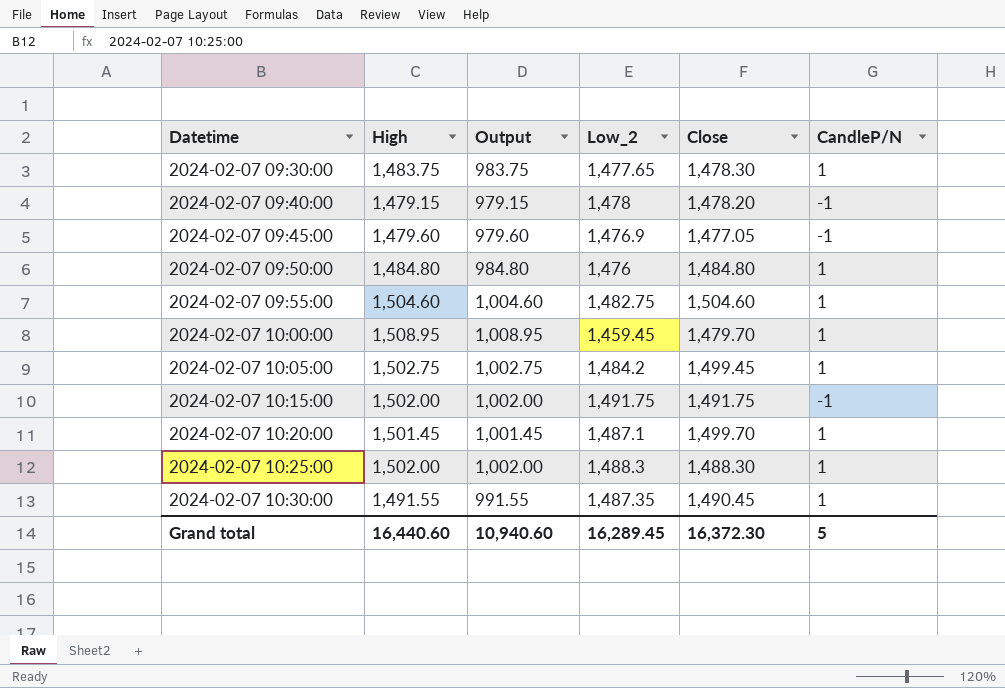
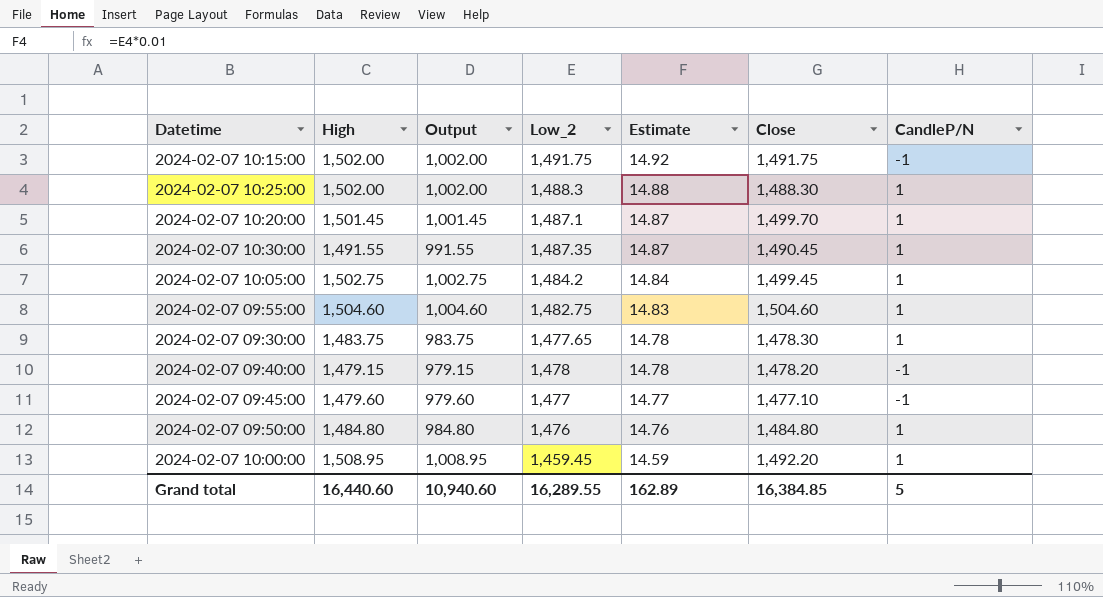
row order: Datetime ascending -> Estimate descending
column Estimate | formula: none -> [Low_2] * 0.01
2024-02-07 09:45:00 | Low_2: 1,476.9 -> 1,477
2024-02-07 09:45:00 | Close: 1,477.05 -> 1,477.10
2024-02-07 10:00:00 | Close: 1,479.70 -> 1,492.20
Grand total | Low_2: 16,289.45 -> 16,289.55
Grand total | Close: 16,372.30 -> 16,384.85

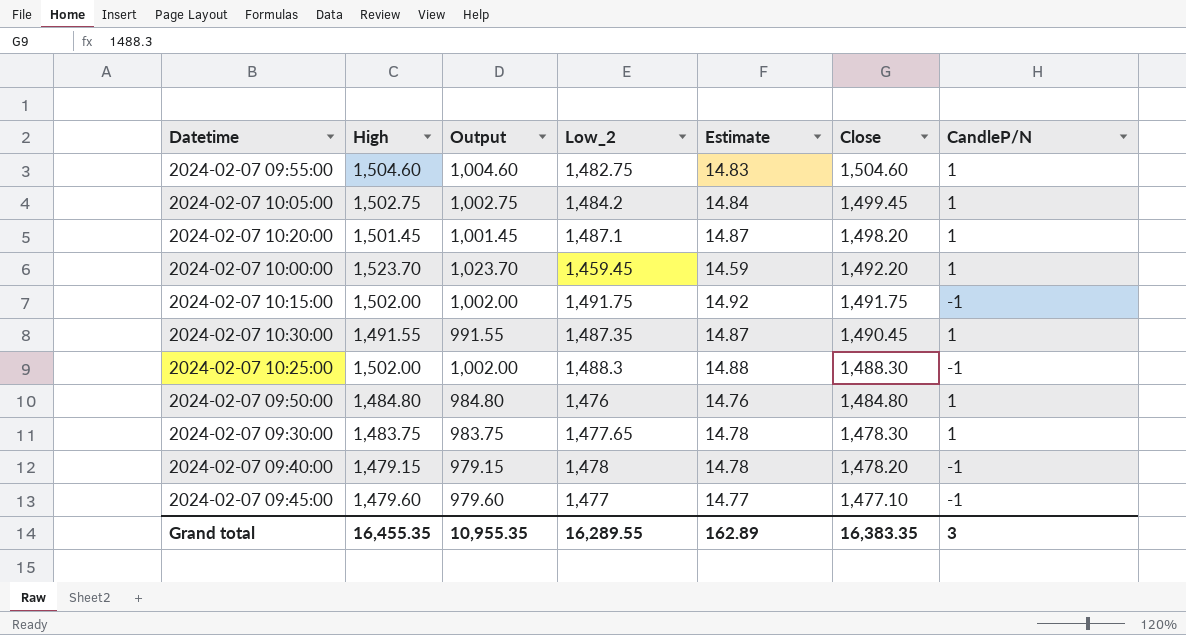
row order: Estimate descending -> Close descending
2024-02-07 10:20:00 | Close: 1,499.70 -> 1,498.20
2024-02-07 10:00:00 | High: 1,508.95 -> 1,523.70
2024-02-07 10:00:00 | Output: 1,008.95 -> 1,023.70
2024-02-07 10:25:00 | CandleP/N: 1 -> -1
Grand total | High: 16,440.60 -> 16,455.35
Grand total | Output: 10,940.60 -> 10,955.35
Grand total | Close: 16,384.85 -> 16,383.35
Grand total | CandleP/N: 5 -> 3

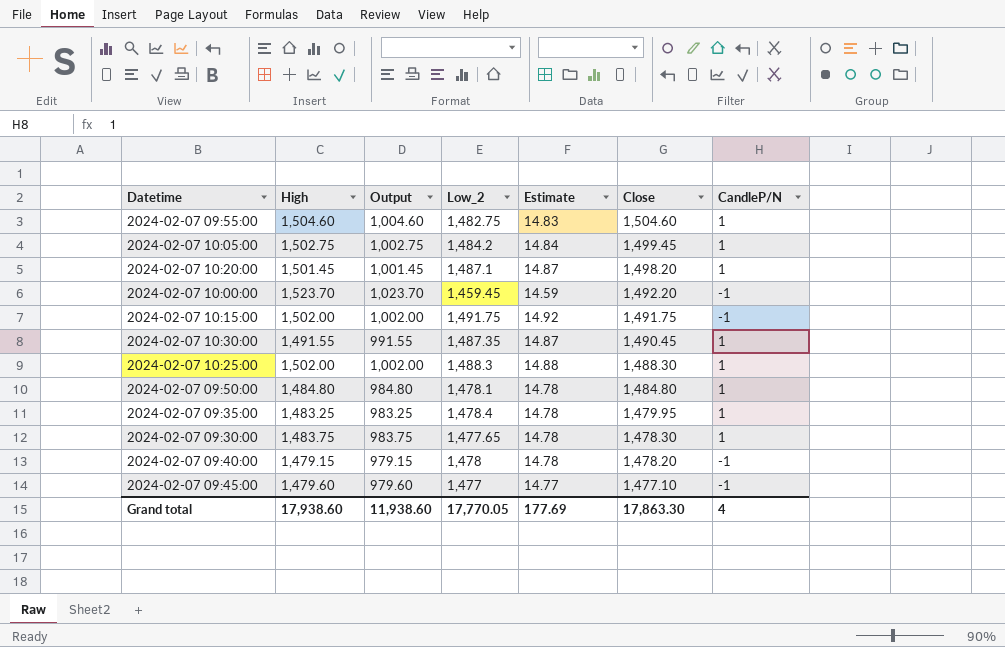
2024-02-07 10:00:00 | CandleP/N: 1 -> -1
2024-02-07 10:25:00 | CandleP/N: -1 -> 1
2024-02-07 09:50:00 | Low_2: 1,476 -> 1,478.1
2024-02-07 09:50:00 | Estimate: 14.76 -> 14.78
row 2024-02-07 09:35:00: none -> 1,483.25 | 983.25 | 1,478.4 | 14.78 | 1,479.95 | 1
Grand total | High: 16,455.35 -> 17,938.60
Grand total | Output: 10,955.35 -> 11,938.60
Grand total | Low_2: 16,289.55 -> 17,770.05
Grand total | Estimate: 162.89 -> 177.69
Grand total | Close: 16,383.35 -> 17,863.30
Grand total | CandleP/N: 3 -> 4

